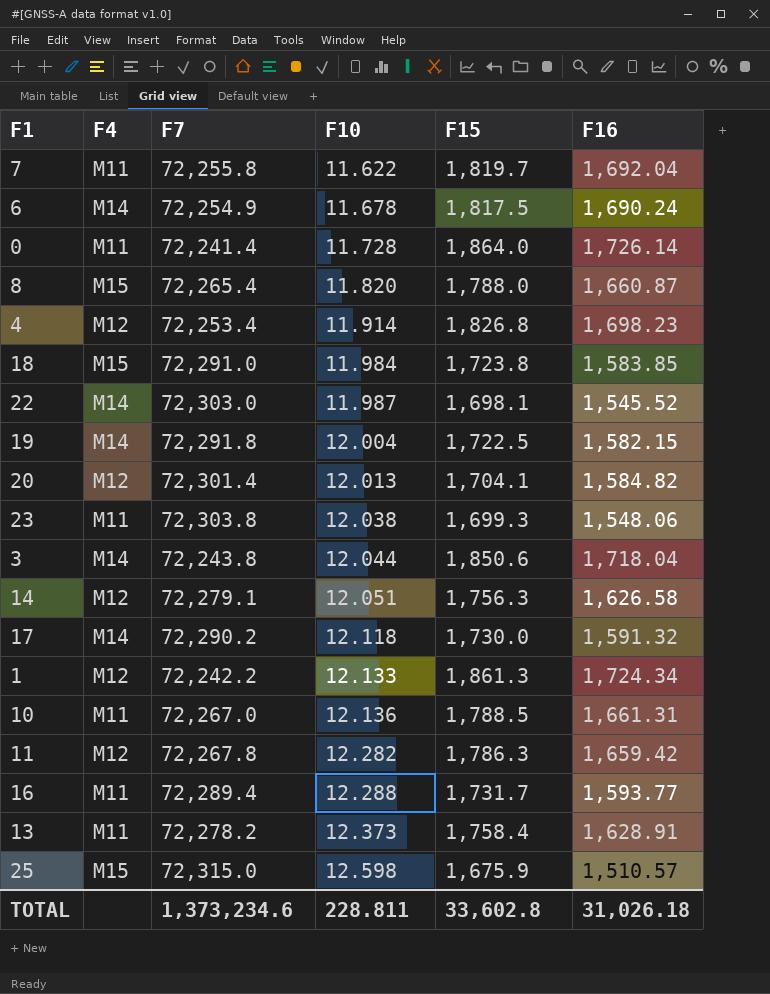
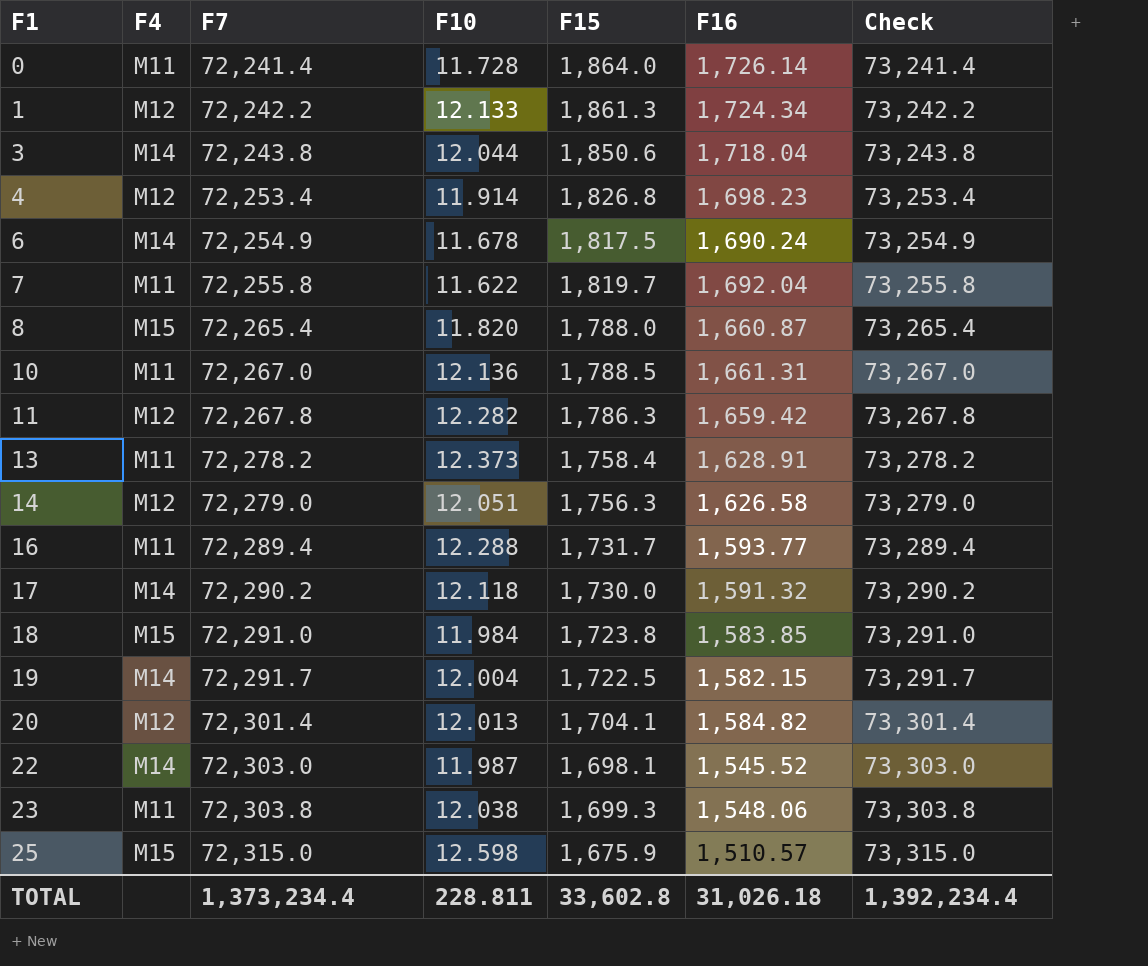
row order: F10 ascending -> F1 ascending
column Check | formula: none -> [F7] + 1000
14 | F7: 72,279.1 -> 72,279.0
19 | F7: 72,291.8 -> 72,291.7
TOTAL | F7: 1,373,234.6 -> 1,373,234.4

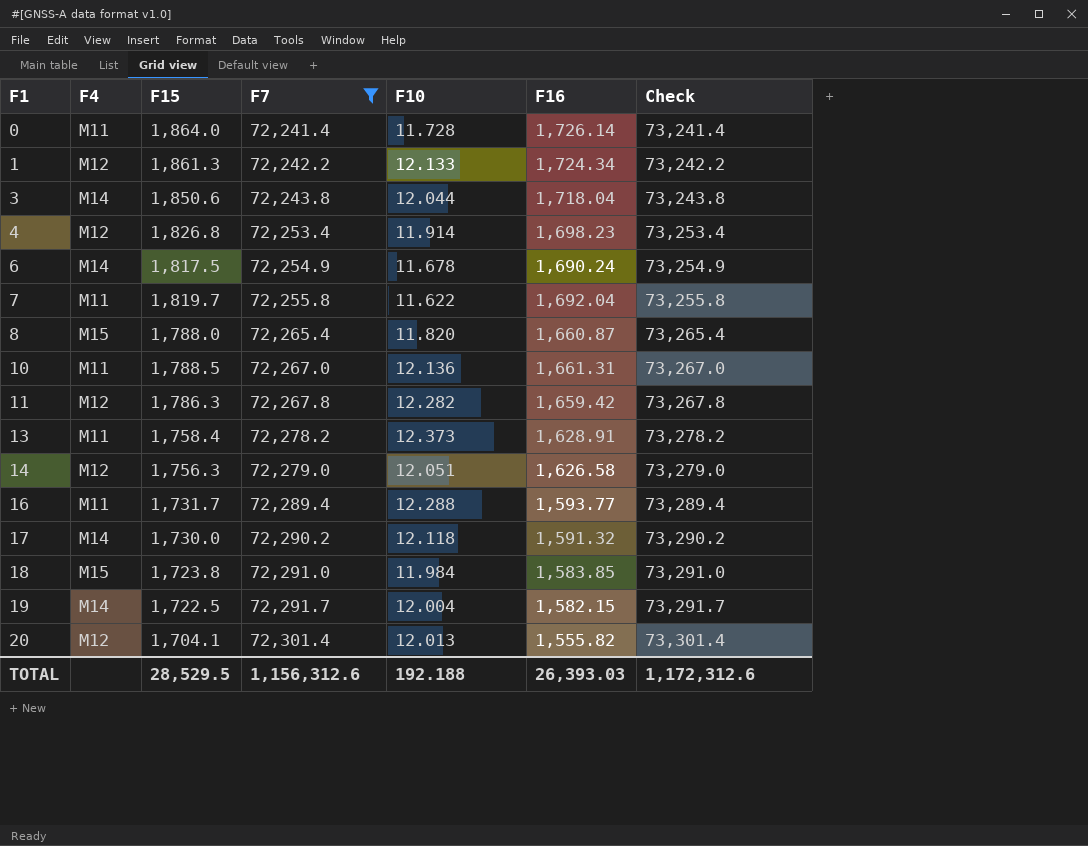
filter: none -> F7 <= 72,301.4
column F15 | position: 5 -> 3
20 | F16: 1,584.82 -> 1,555.82
TOTAL | F15: 33,602.8 -> 28,529.5
TOTAL | F7: 1,373,234.4 -> 1,156,312.6
TOTAL | F10: 228.811 -> 192.188
TOTAL | F16: 31,026.18 -> 26,393.03
TOTAL | Check: 1,392,234.4 -> 1,172,312.6

